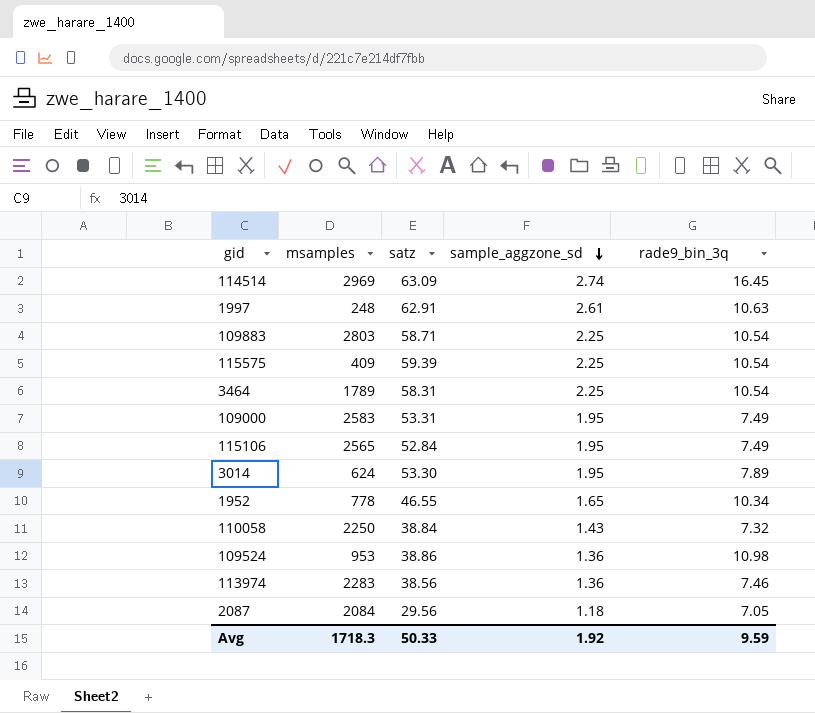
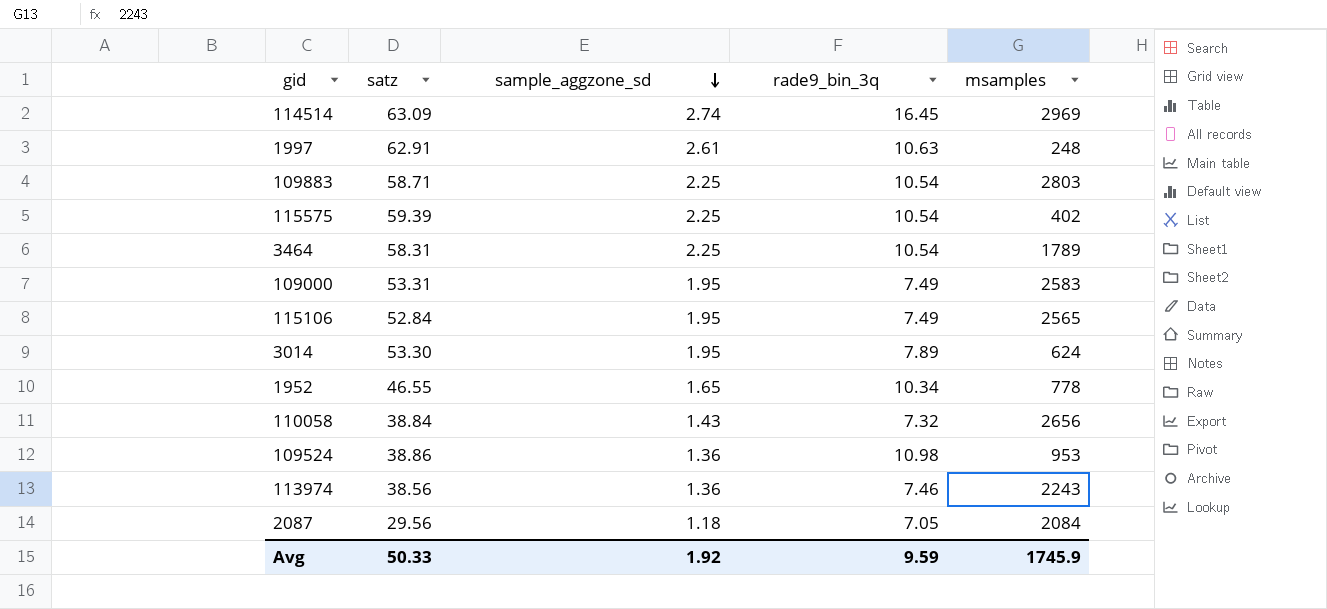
column msamples | position: 2 -> 5
115575 | msamples: 409 -> 402
110058 | msamples: 2250 -> 2656
113974 | msamples: 2283 -> 2243
Avg | msamples: 1718.3 -> 1745.9

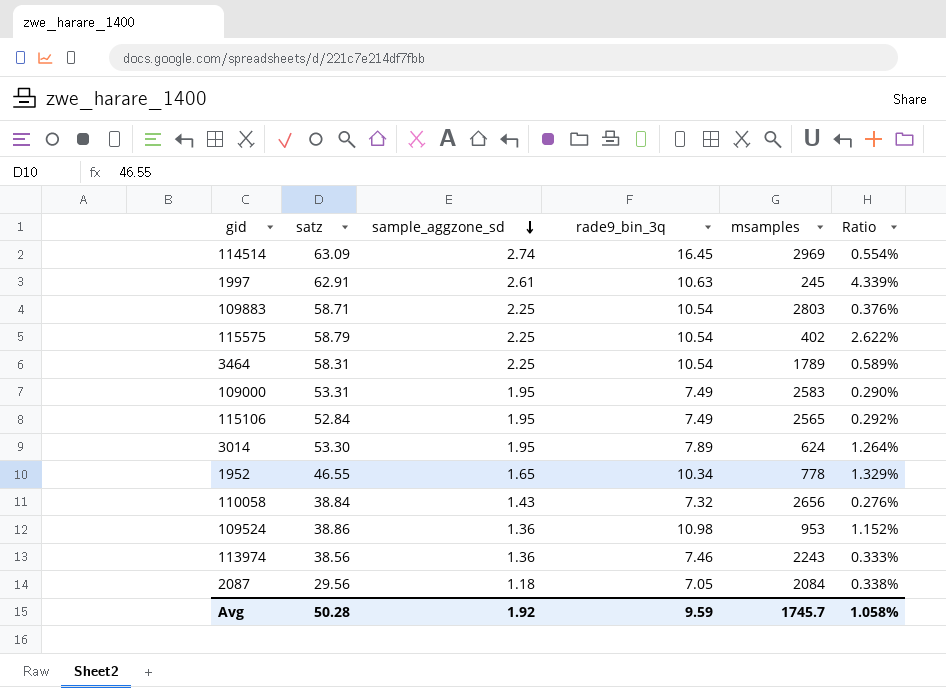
column Ratio | formula: none -> [rade9_bin_3q] / [msamples]
1997 | msamples: 248 -> 245
115575 | satz: 59.39 -> 58.79
Avg | satz: 50.33 -> 50.28
Avg | msamples: 1745.9 -> 1745.7

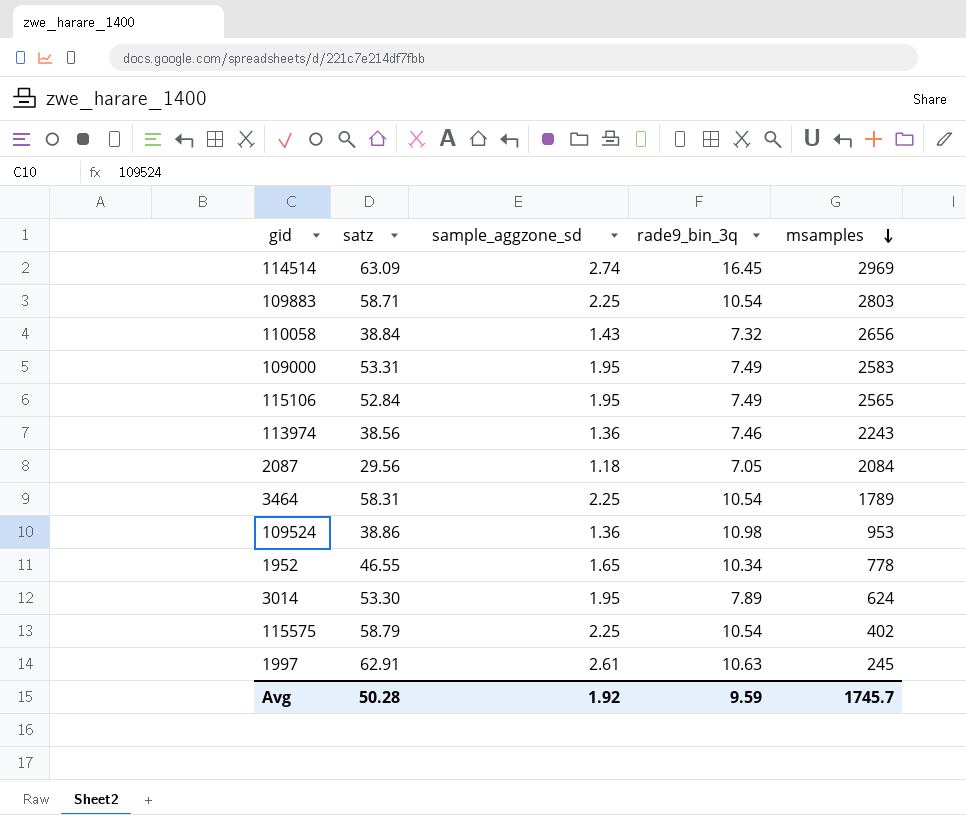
row order: sample_aggzone_sd descending -> msamples descending
column Ratio | formula: [rade9_bin_3q] / [msamples] -> none

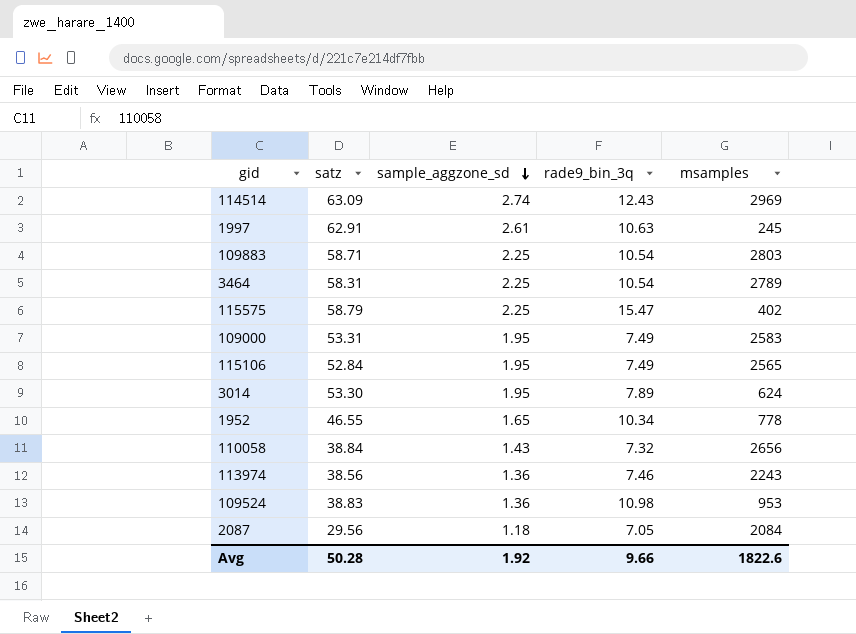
row order: msamples descending -> sample_aggzone_sd descending
114514 | rade9_bin_3q: 16.45 -> 12.43
3464 | msamples: 1789 -> 2789
115575 | rade9_bin_3q: 10.54 -> 15.47
109524 | satz: 38.86 -> 38.83
Avg | rade9_bin_3q: 9.59 -> 9.66
Avg | msamples: 1745.7 -> 1822.6

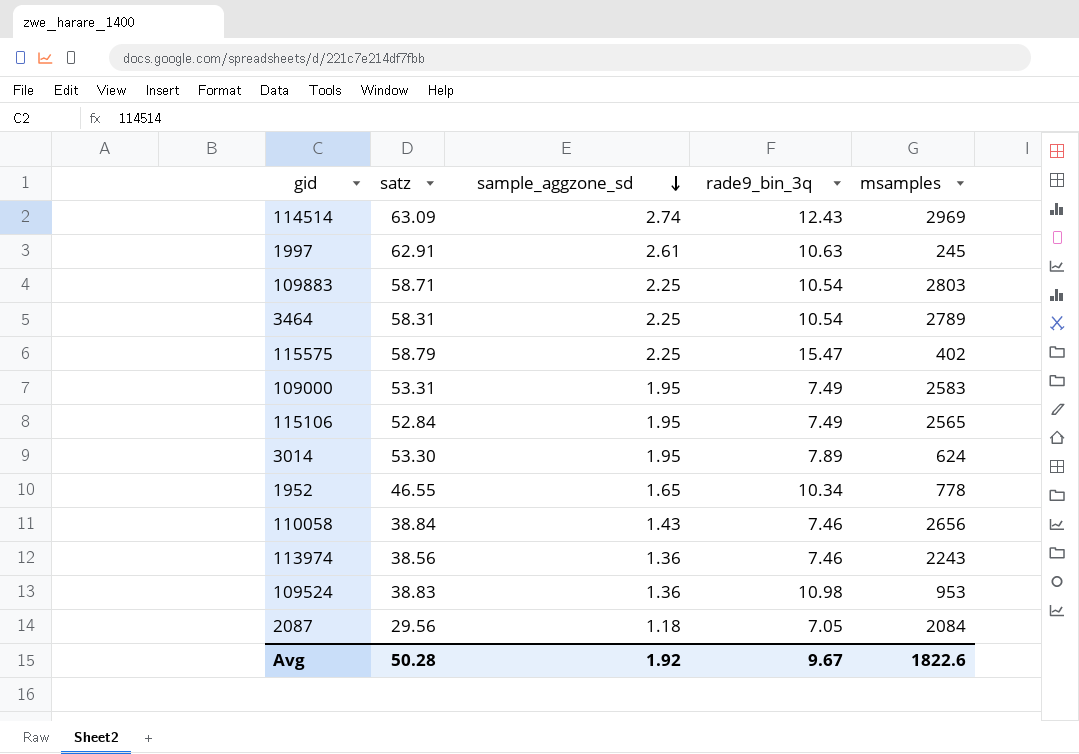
110058 | rade9_bin_3q: 7.32 -> 7.46
Avg | rade9_bin_3q: 9.66 -> 9.67

